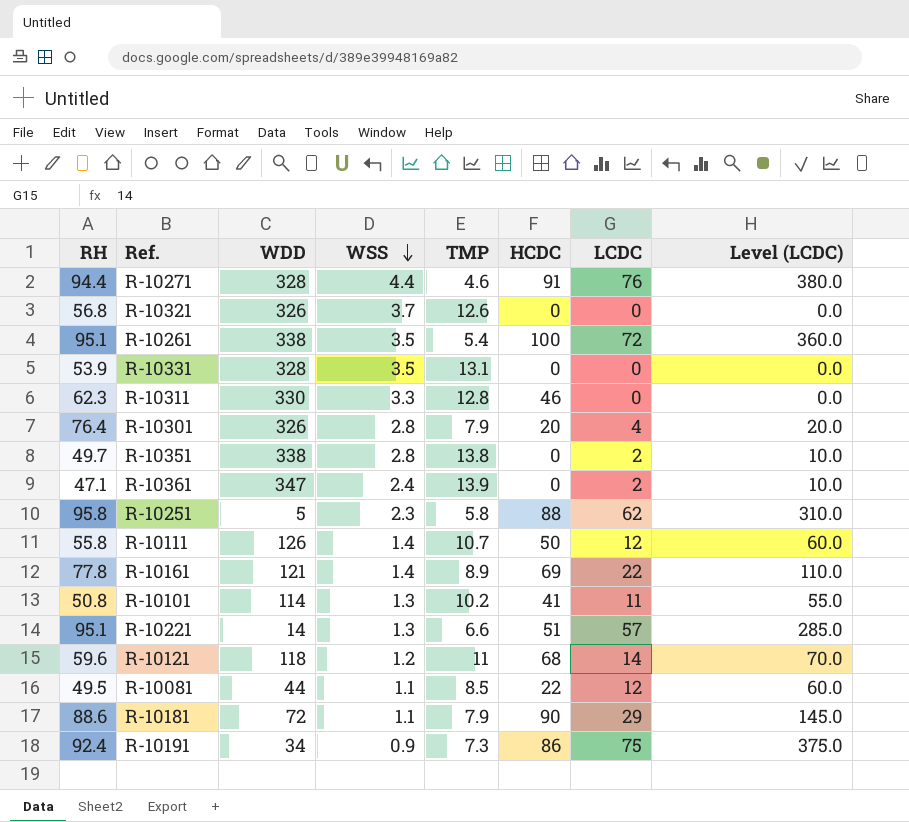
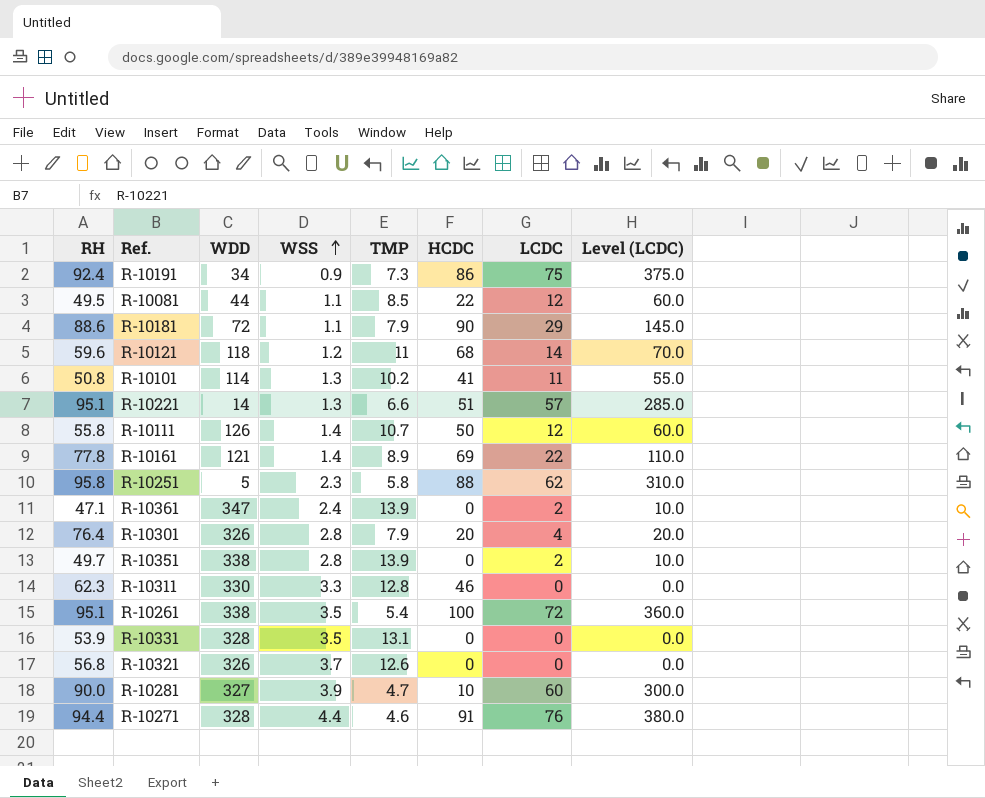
row order: WSS descending -> WSS ascending
R-10351 | TMP: 13.8 -> 13.9
row R-10281: none -> 90.0 | 327 | 3.9 | 4.7 | 10 | 60 | 300.0

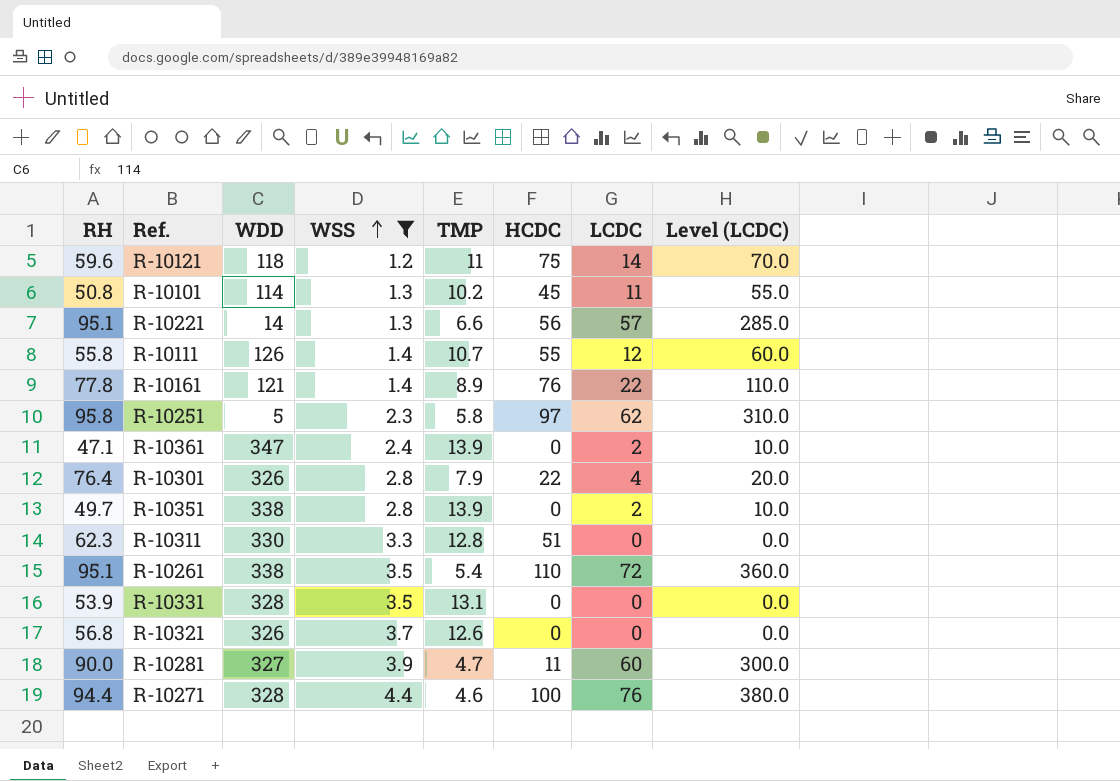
filter: none -> WSS >= 1.2
R-10121 | HCDC: 68 -> 75
R-10101 | HCDC: 41 -> 45
R-10221 | HCDC: 51 -> 56
R-10111 | HCDC: 50 -> 55
R-10161 | HCDC: 69 -> 76
R-10251 | HCDC: 88 -> 97
R-10301 | HCDC: 20 -> 22
R-10311 | HCDC: 46 -> 51
R-10261 | HCDC: 100 -> 110
R-10281 | HCDC: 10 -> 11
R-10271 | HCDC: 91 -> 100

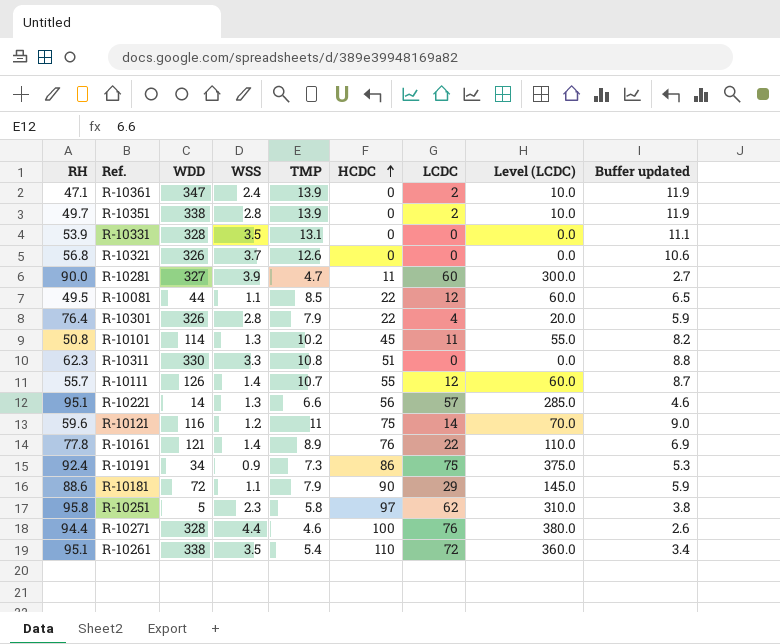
filter: WSS >= 1.2 -> none
row order: WSS ascending -> HCDC ascending
column Buffer updated | formula: none -> [TMP] - 2
R-10311 | TMP: 12.8 -> 10.8
R-10111 | RH: 55.8 -> 55.7
R-10121 | WDD: 118 -> 116

